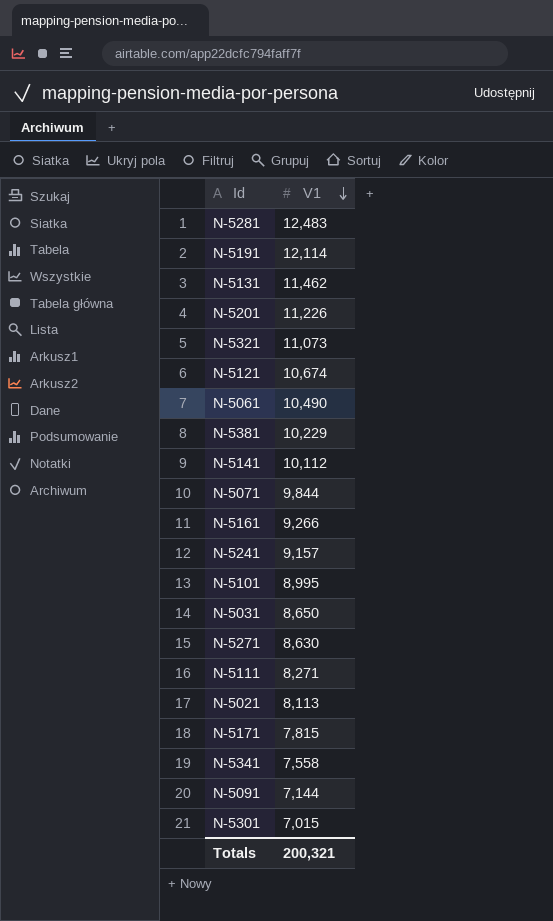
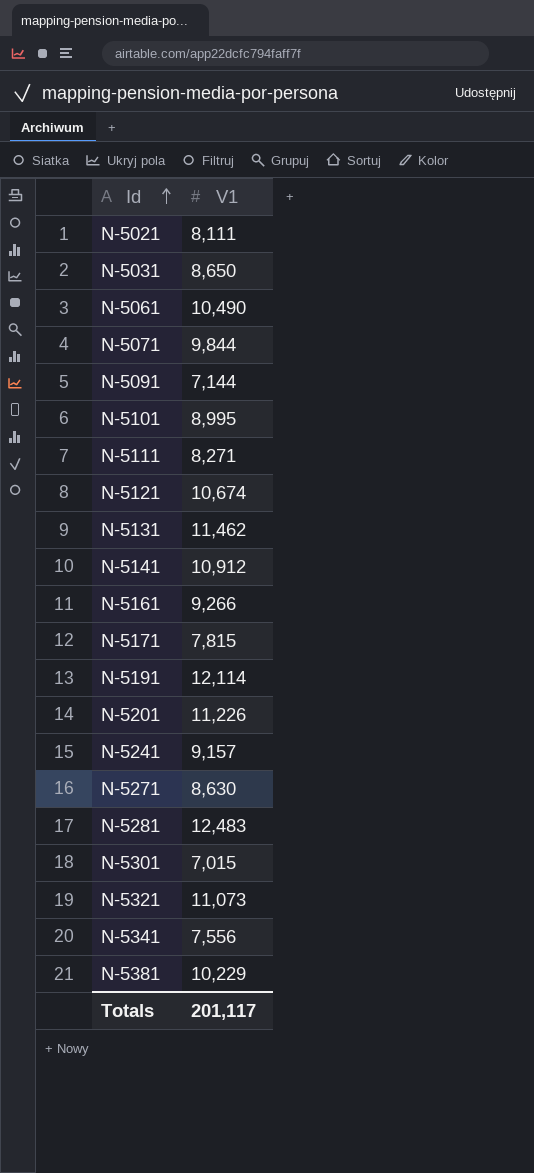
row order: V1 descending -> Id ascending
N-5021 | V1: 8,113 -> 8,111
N-5141 | V1: 10,112 -> 10,912
N-5341 | V1: 7,558 -> 7,556
Totals | V1: 200,321 -> 201,117

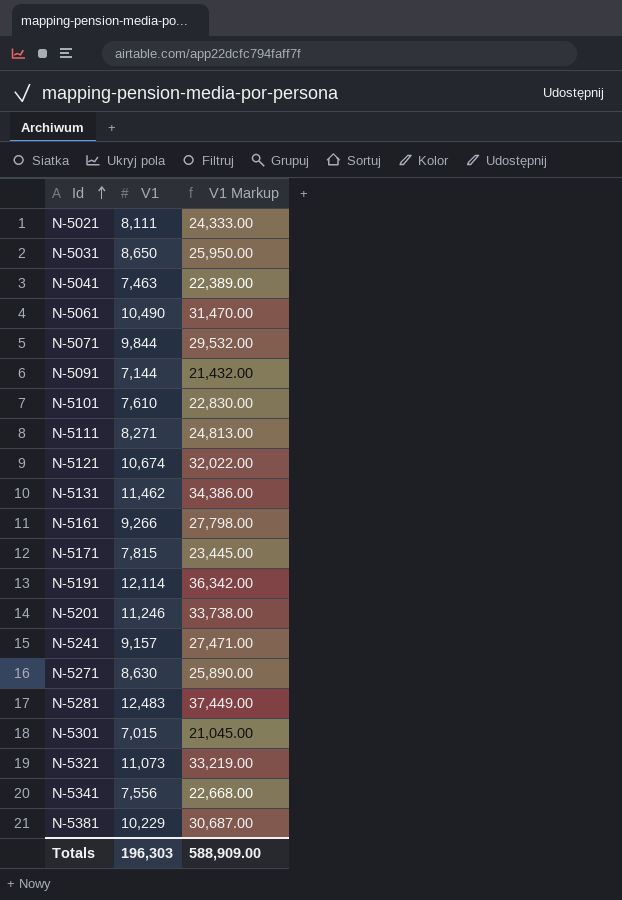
column V1 Markup | formula: none -> [V1] * 3
row N-5141: 10,912 -> none
row N-5041: none -> 7,463 | 22,389.00
N-5101 | V1: 8,995 -> 7,610
N-5201 | V1: 11,226 -> 11,246
Totals | V1: 201,117 -> 196,303

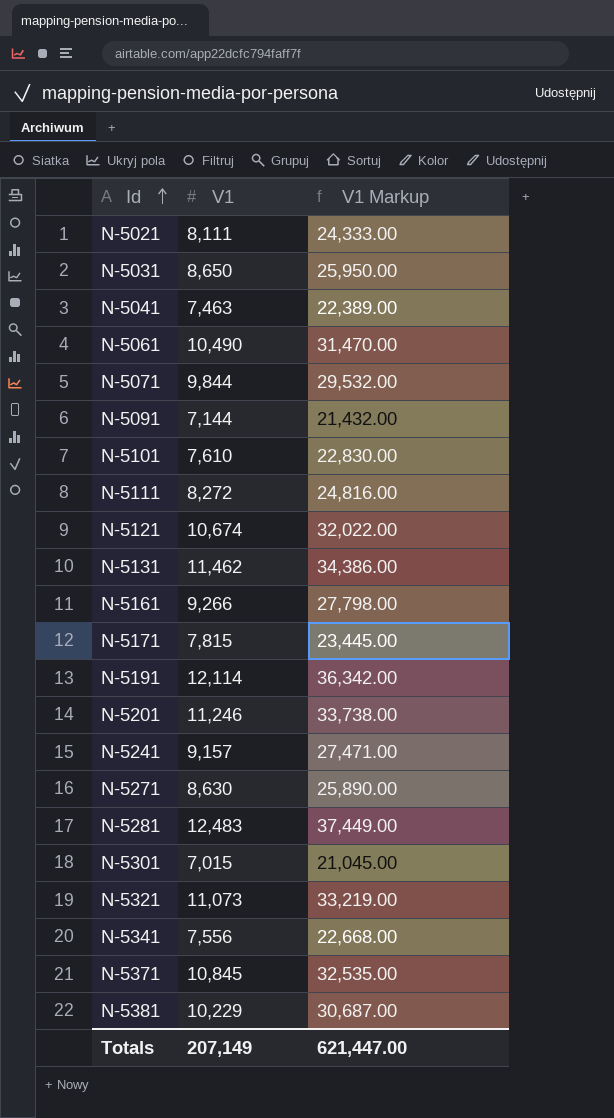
N-5111 | V1: 8,271 -> 8,272
N-5111 | V1 Markup: 24,813.00 -> 24,816.00
row N-5371: none -> 10,845 | 32,535.00
Totals | V1: 196,303 -> 207,149
Totals | V1 Markup: 588,909.00 -> 621,447.00

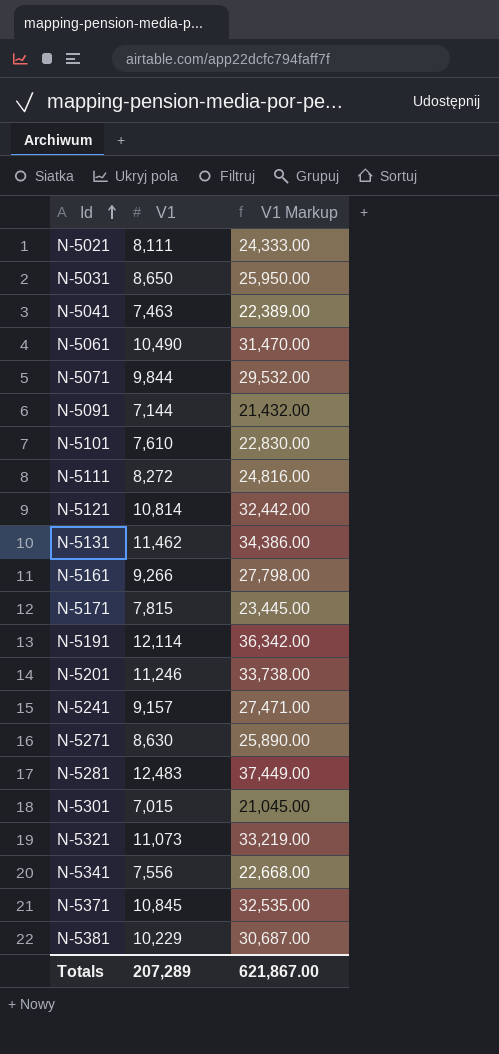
N-5121 | V1: 10,674 -> 10,814
N-5121 | V1 Markup: 32,022.00 -> 32,442.00
Totals | V1: 207,149 -> 207,289
Totals | V1 Markup: 621,447.00 -> 621,867.00

